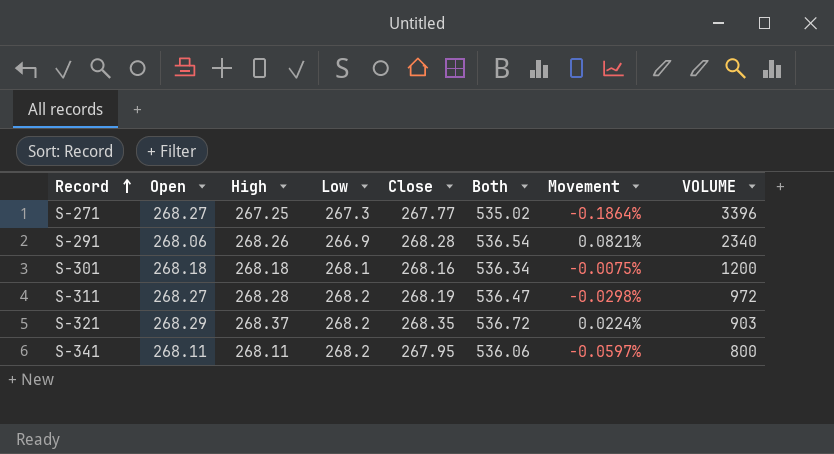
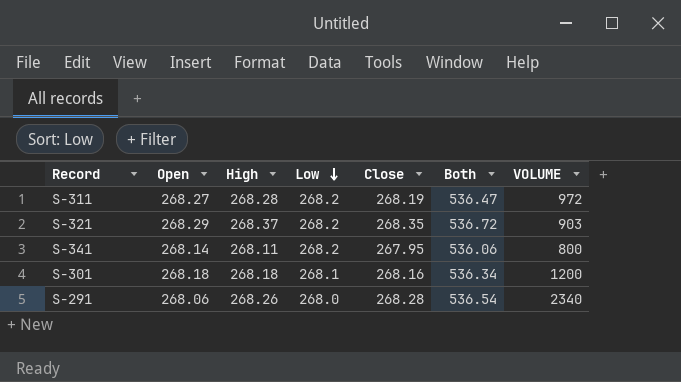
row order: Record ascending -> Low descending
column Movement | formula: ([Close] - [Open]) / [Open] -> none
row S-271: 268.27 | 267.25 | 267.3 | 267.77 | 535.02 | -0.1864% | 3396 -> none
S-341 | Open: 268.11 -> 268.14
S-291 | Low: 266.9 -> 268.0

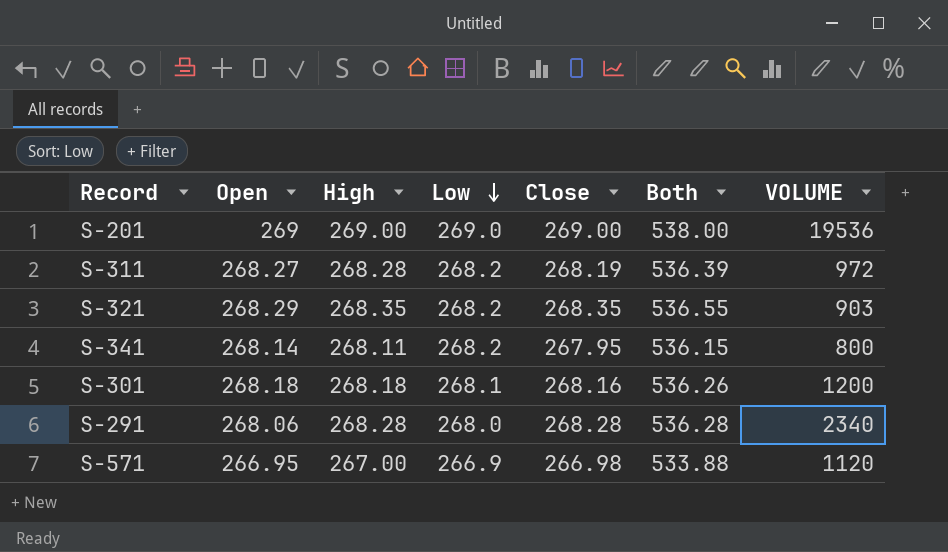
column Both | formula: [High] + [Close] -> [Low] + [Close]
row S-201: none -> 269 | 269.00 | 269.0 | 269.00 | 538.00 | 19536
S-321 | High: 268.37 -> 268.35
S-291 | High: 268.26 -> 268.28
row S-571: none -> 266.95 | 267.00 | 266.9 | 266.98 | 533.88 | 1120

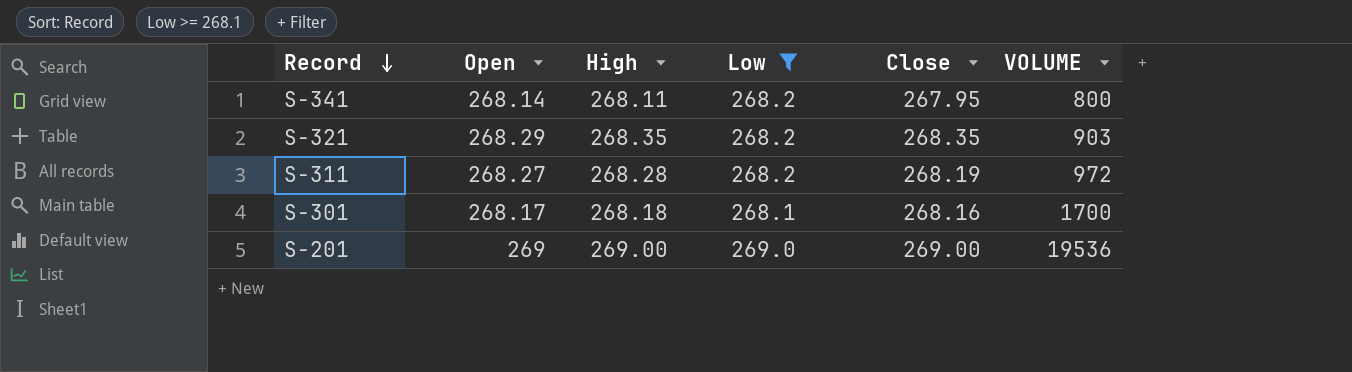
filter: none -> Low >= 268.1
row order: Low descending -> Record descending
column Both | formula: [Low] + [Close] -> none
S-301 | Open: 268.18 -> 268.17
S-301 | VOLUME: 1200 -> 1700

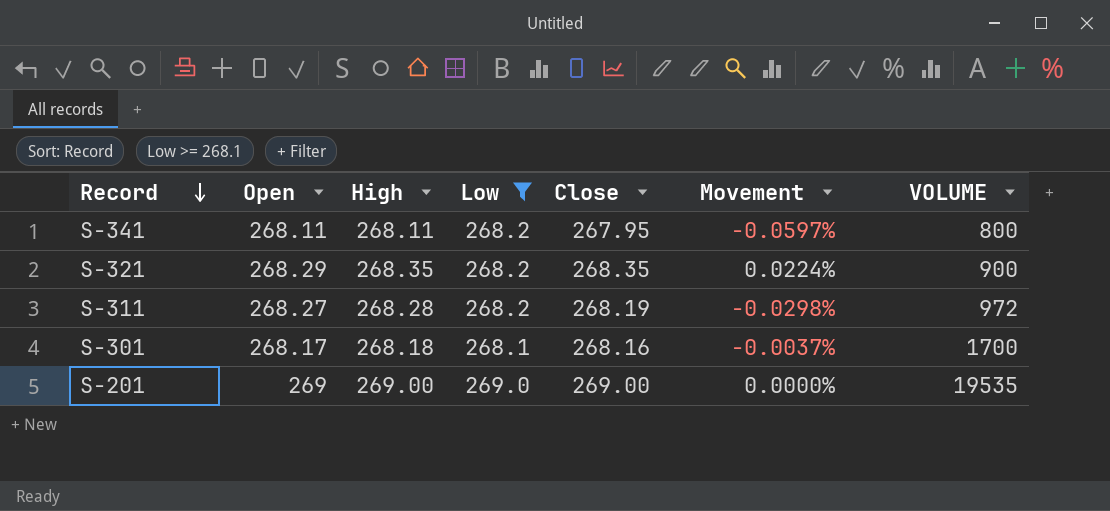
column Movement | formula: none -> ([Close] - [Open]) / [Open]
S-341 | Open: 268.14 -> 268.11
S-321 | VOLUME: 903 -> 900
S-201 | VOLUME: 19536 -> 19535

